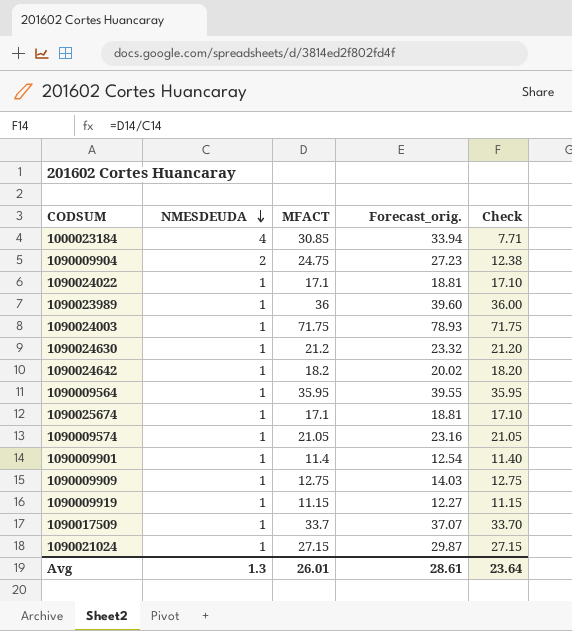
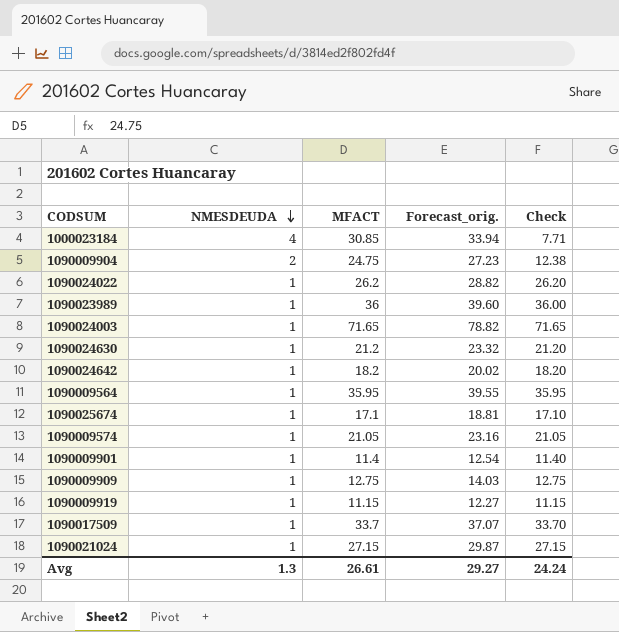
1090024022 | MFACT: 17.1 -> 26.2
1090024022 | Forecast_orig.: 18.81 -> 28.82
1090024022 | Check: 17.10 -> 26.20
1090024003 | MFACT: 71.75 -> 71.65
1090024003 | Forecast_orig.: 78.93 -> 78.82
1090024003 | Check: 71.75 -> 71.65
Avg | MFACT: 26.01 -> 26.61
Avg | Forecast_orig.: 28.61 -> 29.27
Avg | Check: 23.64 -> 24.24

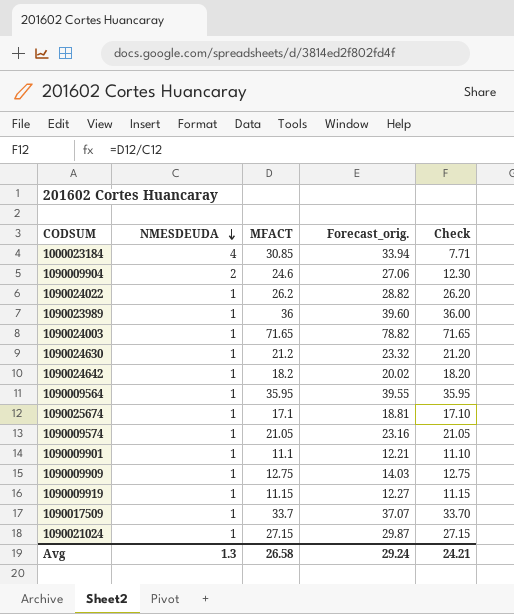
1090009904 | MFACT: 24.75 -> 24.6
1090009904 | Forecast_orig.: 27.23 -> 27.06
1090009904 | Check: 12.38 -> 12.30
1090009901 | MFACT: 11.4 -> 11.1
1090009901 | Forecast_orig.: 12.54 -> 12.21
1090009901 | Check: 11.40 -> 11.10
Avg | MFACT: 26.61 -> 26.58
Avg | Forecast_orig.: 29.27 -> 29.24
Avg | Check: 24.24 -> 24.21

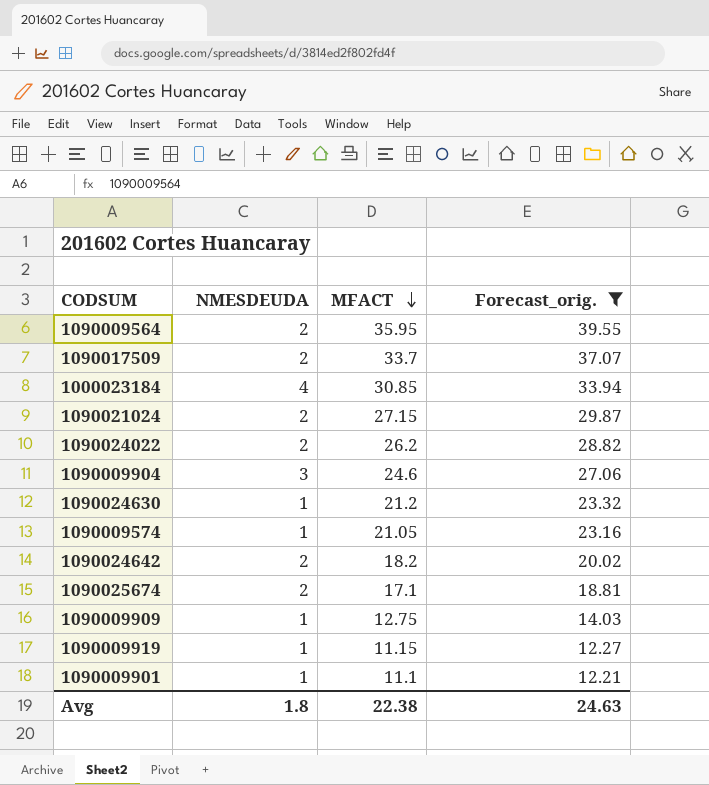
filter: none -> Forecast_orig. <= 39.55
row order: NMESDEUDA descending -> MFACT descending
column Check | formula: [MFACT] / [NMESDEUDA] -> none
1090009564 | NMESDEUDA: 1 -> 2
1090017509 | NMESDEUDA: 1 -> 2
1090021024 | NMESDEUDA: 1 -> 2
1090024022 | NMESDEUDA: 1 -> 2
1090009904 | NMESDEUDA: 2 -> 3
1090024642 | NMESDEUDA: 1 -> 2
1090025674 | NMESDEUDA: 1 -> 2
Avg | NMESDEUDA: 1.3 -> 1.8
Avg | MFACT: 26.58 -> 22.38
Avg | Forecast_orig.: 29.24 -> 24.63

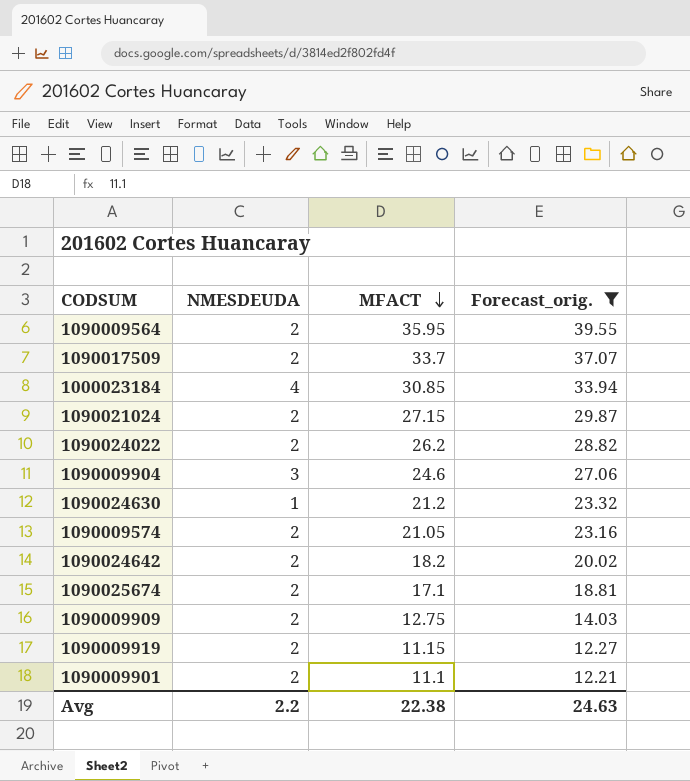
1090009574 | NMESDEUDA: 1 -> 2
1090009909 | NMESDEUDA: 1 -> 2
1090009919 | NMESDEUDA: 1 -> 2
1090009901 | NMESDEUDA: 1 -> 2
Avg | NMESDEUDA: 1.8 -> 2.2

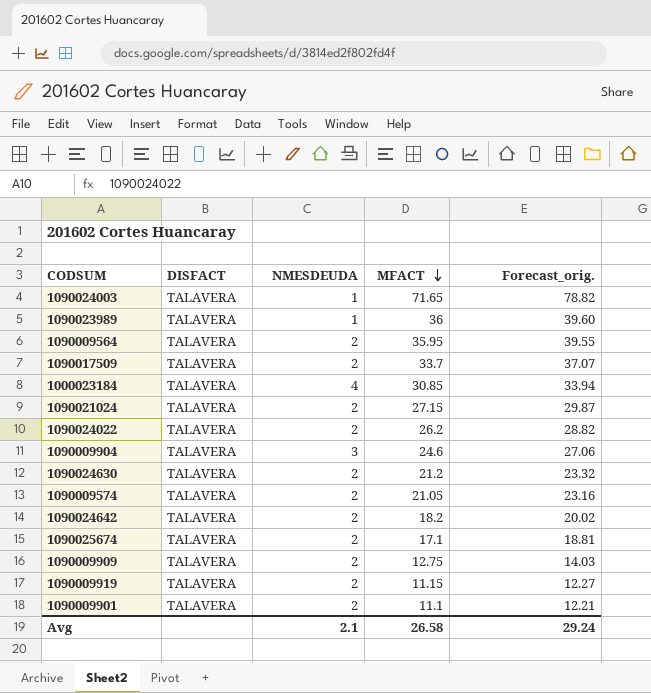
filter: Forecast_orig. <= 39.55 -> none
column DISFACT | position: none -> 2
1090024630 | NMESDEUDA: 1 -> 2
Avg | NMESDEUDA: 2.2 -> 2.1
Avg | MFACT: 22.38 -> 26.58
Avg | Forecast_orig.: 24.63 -> 29.24

